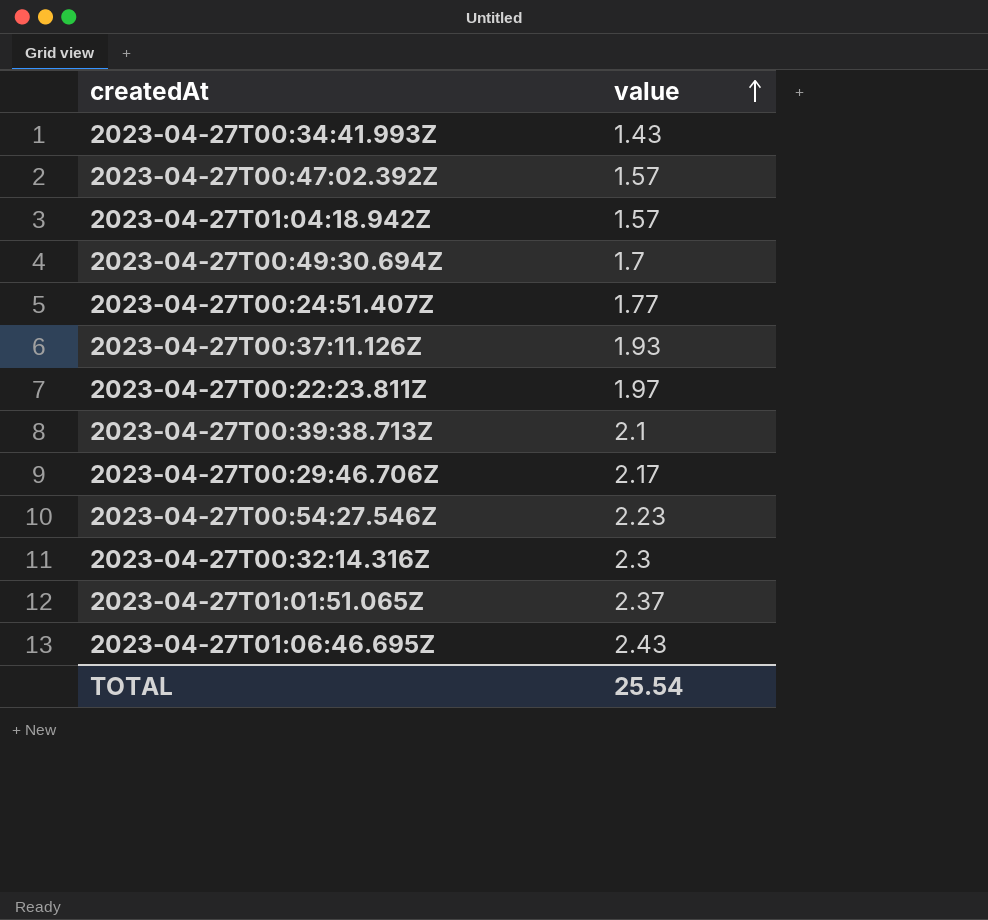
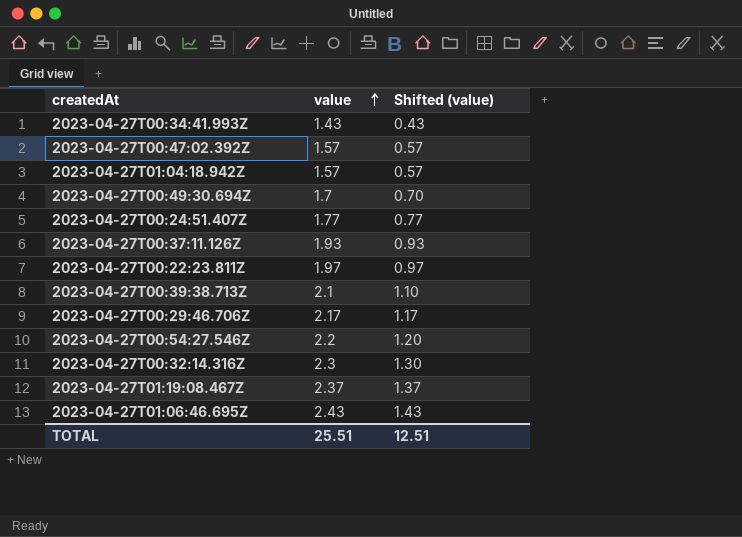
column Shifted (value) | formula: none -> [value] - 1
row 2023-04-27T01:01:51.065Z: 2.37 -> none
2023-04-27T00:54:27.546Z | value: 2.23 -> 2.2
row 2023-04-27T01:19:08.467Z: none -> 2.37 | 1.37
TOTAL | value: 25.54 -> 25.51

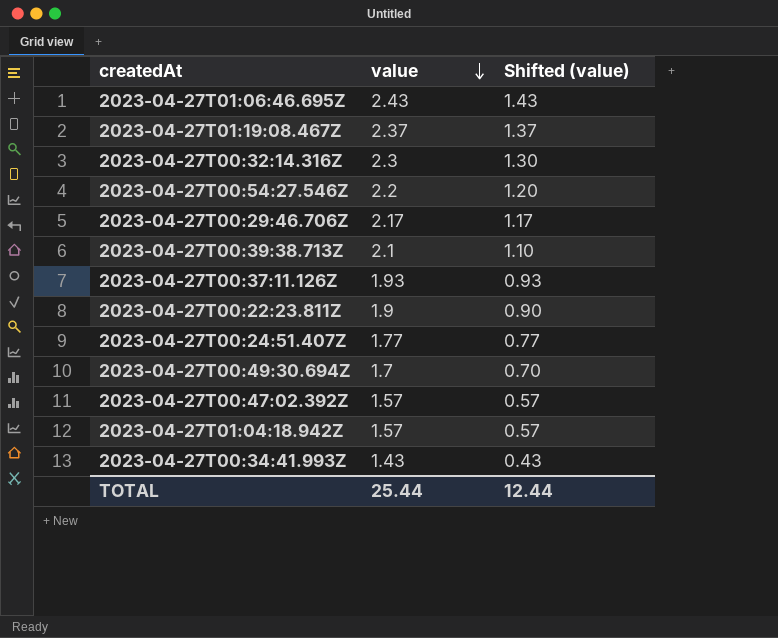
row order: value ascending -> value descending
2023-04-27T00:22:23.811Z | value: 1.97 -> 1.9
2023-04-27T00:22:23.811Z | Shifted (value): 0.97 -> 0.90
TOTAL | value: 25.51 -> 25.44
TOTAL | Shifted (value): 12.51 -> 12.44

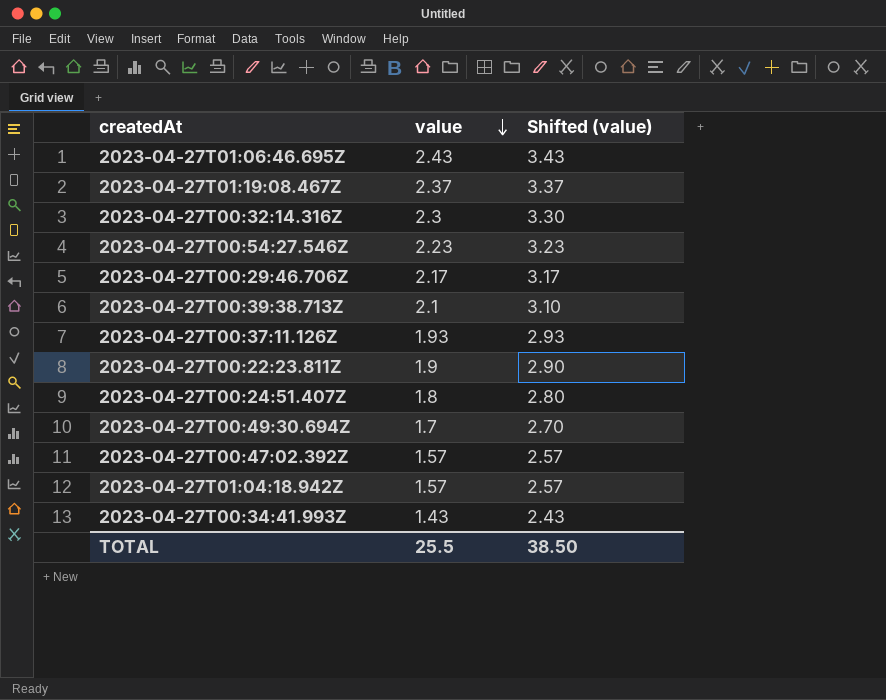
column Shifted (value) | formula: [value] - 1 -> [value] + 1
2023-04-27T00:54:27.546Z | value: 2.2 -> 2.23
2023-04-27T00:24:51.407Z | value: 1.77 -> 1.8
TOTAL | value: 25.44 -> 25.5
TOTAL | Shifted (value): 12.44 -> 38.50

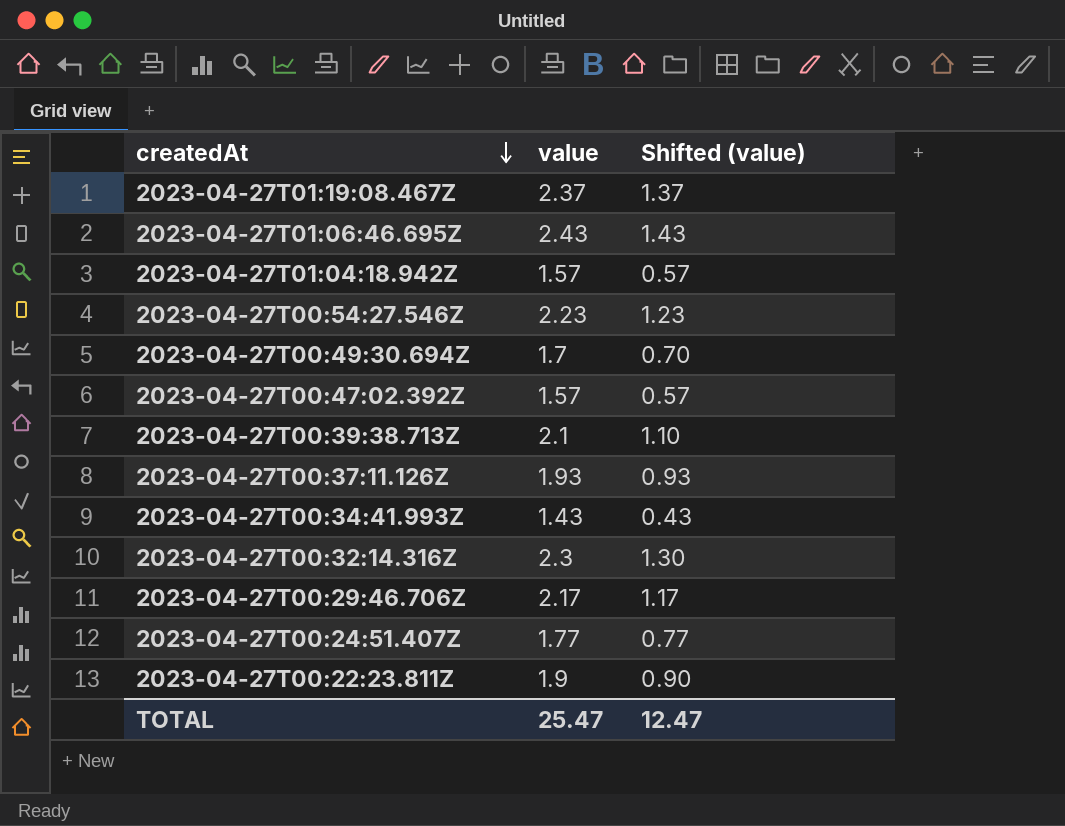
row order: value descending -> createdAt descending
column Shifted (value) | formula: [value] + 1 -> [value] - 1
2023-04-27T00:24:51.407Z | value: 1.8 -> 1.77
TOTAL | value: 25.5 -> 25.47
TOTAL | Shifted (value): 38.50 -> 12.47

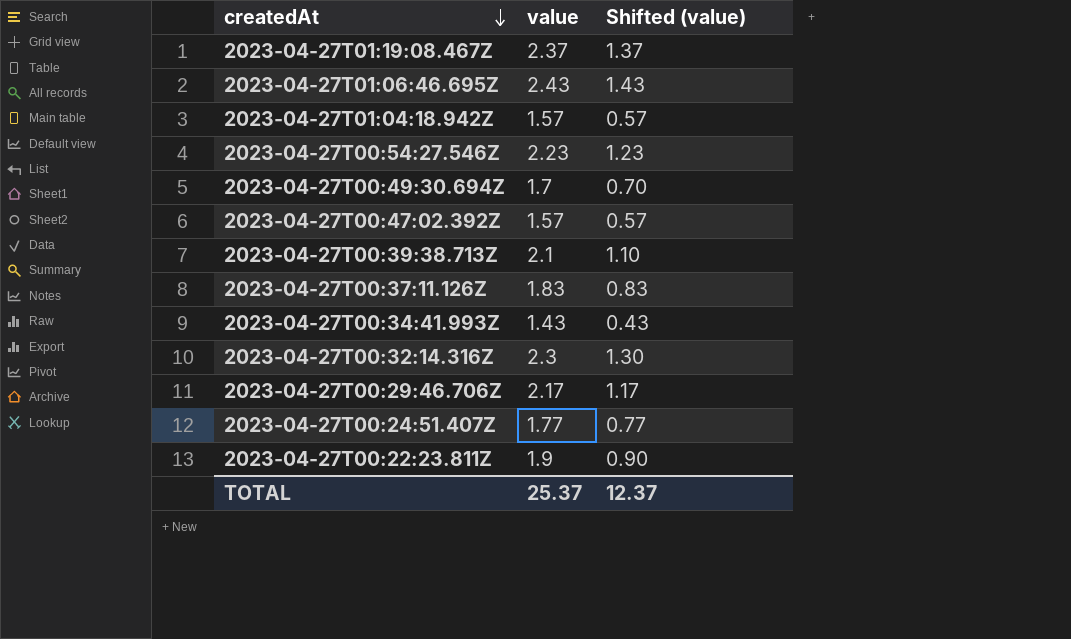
2023-04-27T00:37:11.126Z | value: 1.93 -> 1.83
2023-04-27T00:37:11.126Z | Shifted (value): 0.93 -> 0.83
TOTAL | value: 25.47 -> 25.37
TOTAL | Shifted (value): 12.47 -> 12.37

